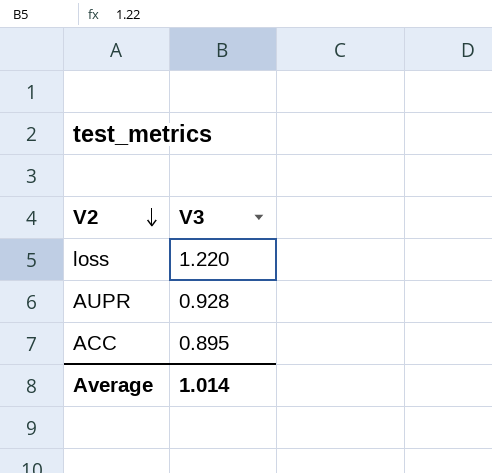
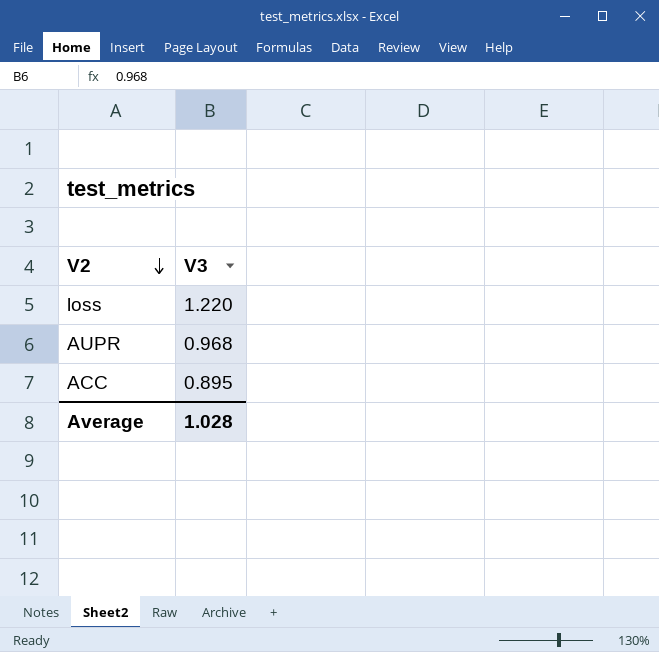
AUPR | V3: 0.928 -> 0.968
Average | V3: 1.014 -> 1.028

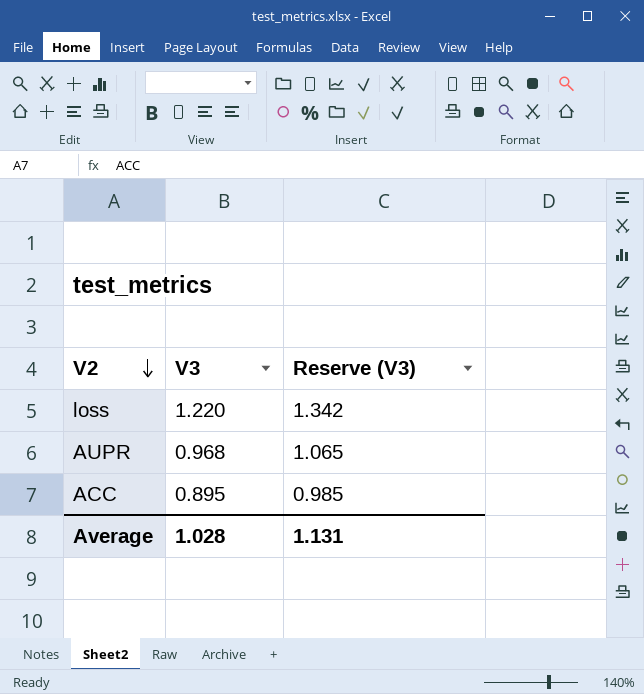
column Reserve (V3) | formula: none -> [V3] * 1.1

